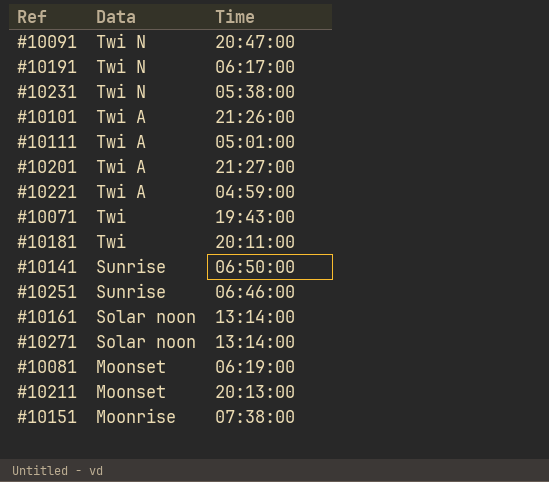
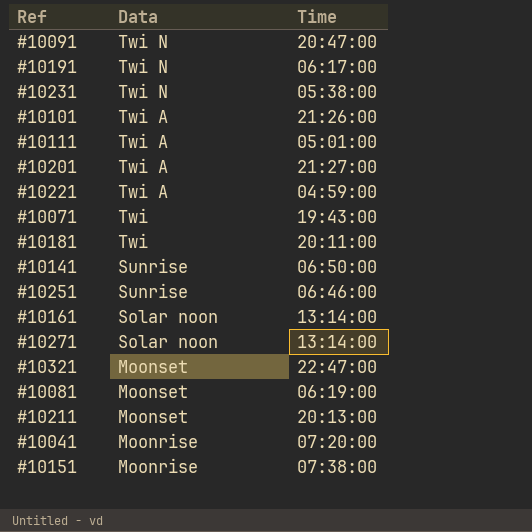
row #10321: none -> Moonset | 22:47:00
row #10041: none -> Moonrise | 07:20:00

